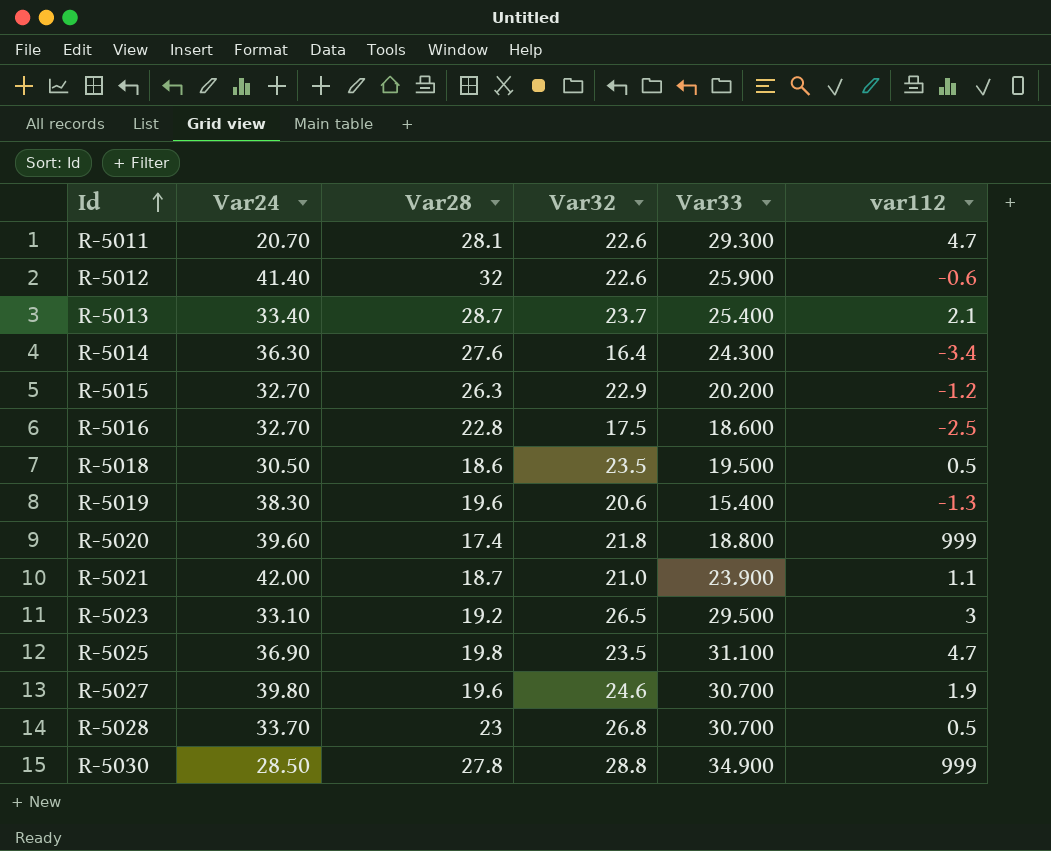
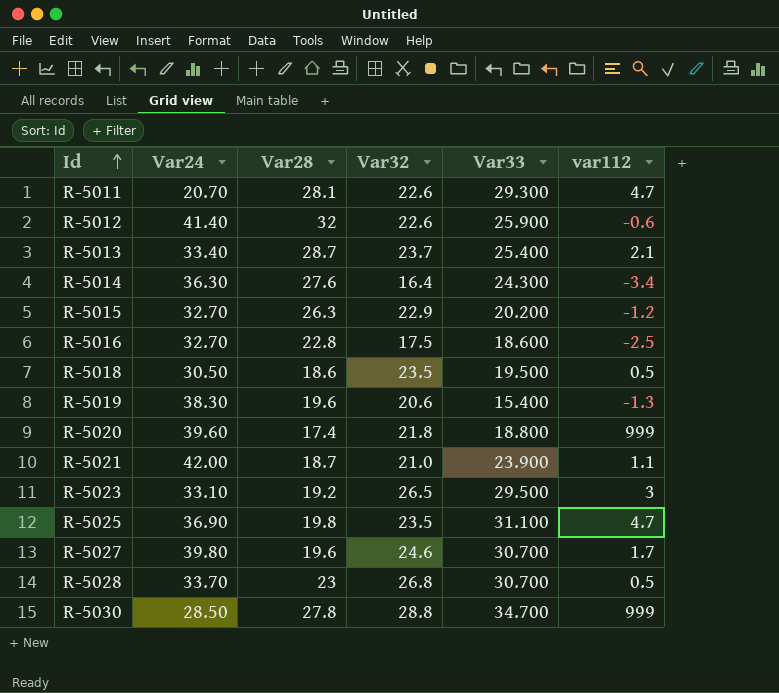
R-5027 | var112: 1.9 -> 1.7
R-5030 | Var33: 34.900 -> 34.700

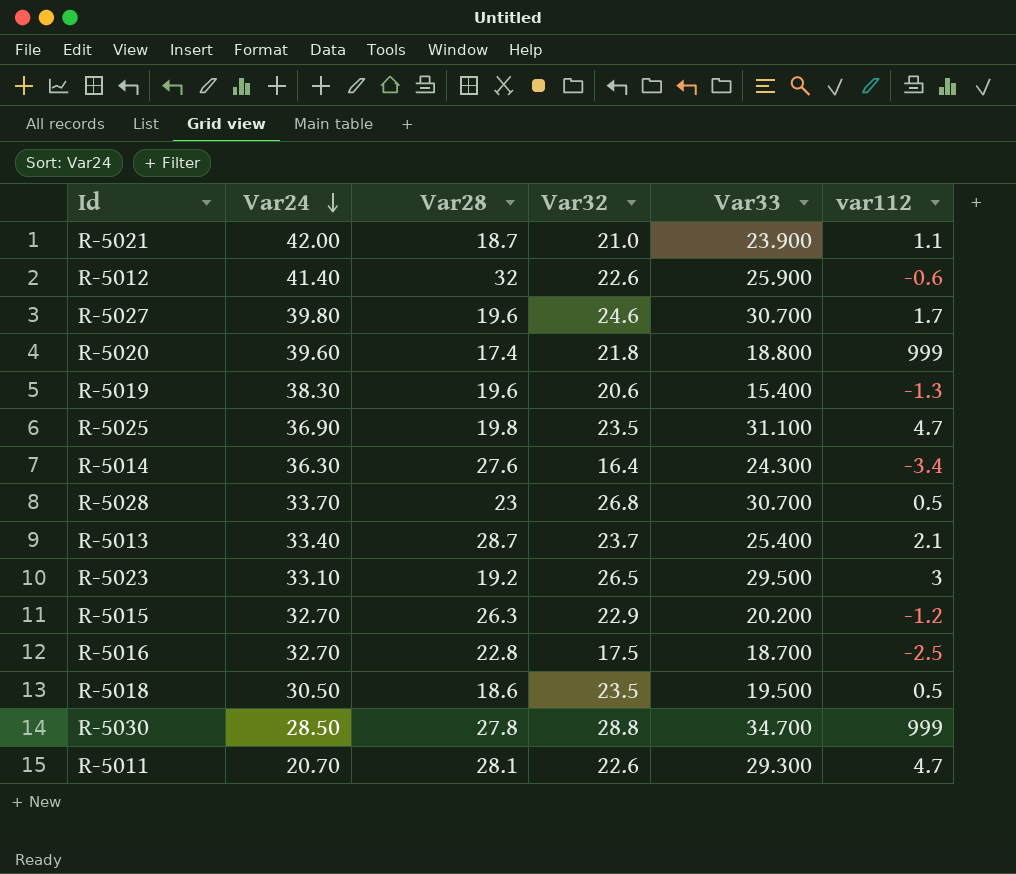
row order: Id ascending -> Var24 descending
R-5016 | Var33: 18.600 -> 18.700

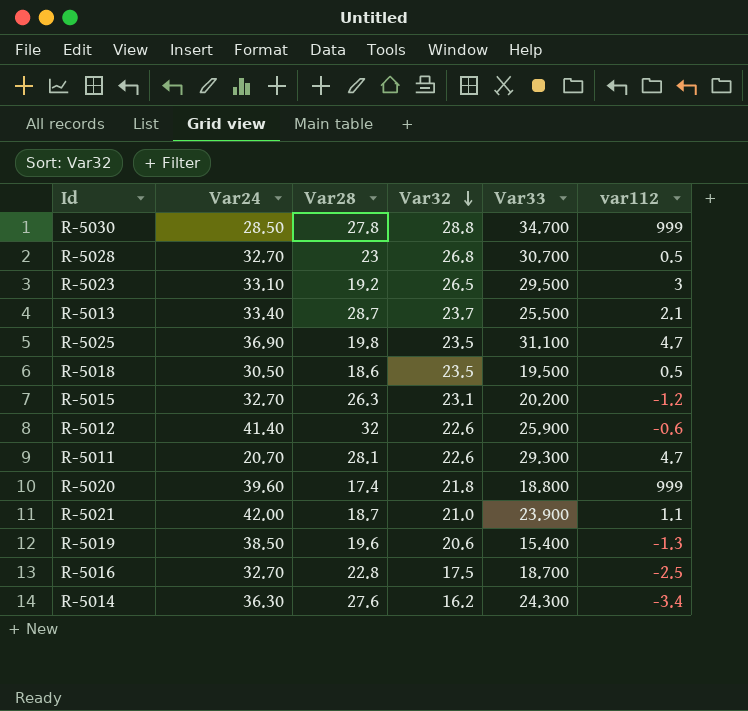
row order: Var24 descending -> Var32 descending
row R-5027: 39.80 | 19.6 | 24.6 | 30.700 | 1.7 -> none
R-5028 | Var24: 33.70 -> 32.70
R-5013 | Var33: 25.400 -> 25.500
R-5015 | Var32: 22.9 -> 23.1
R-5019 | Var24: 38.30 -> 38.50
R-5014 | Var32: 16.4 -> 16.2

